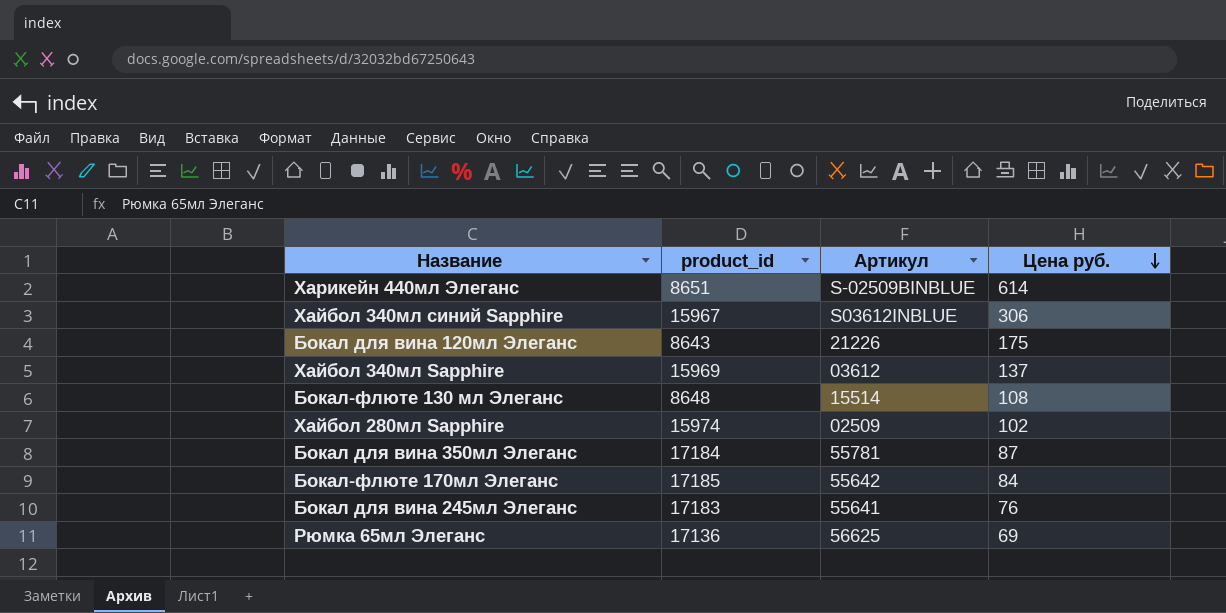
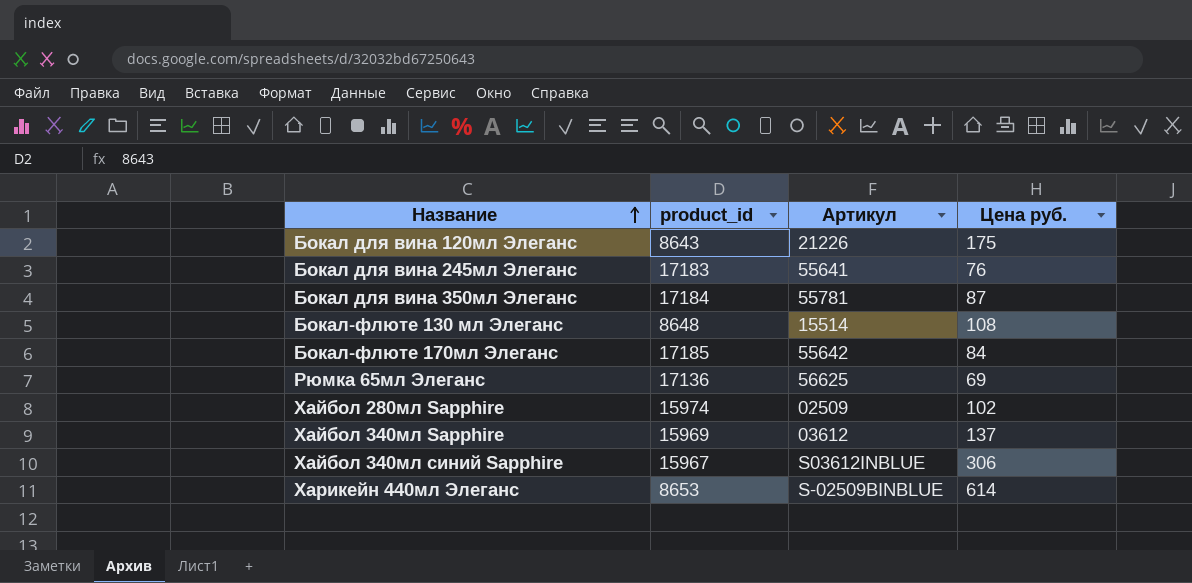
row order: Цена руб. descending -> Название ascending
Харикейн 440мл Элеганс | product_id: 8651 -> 8653

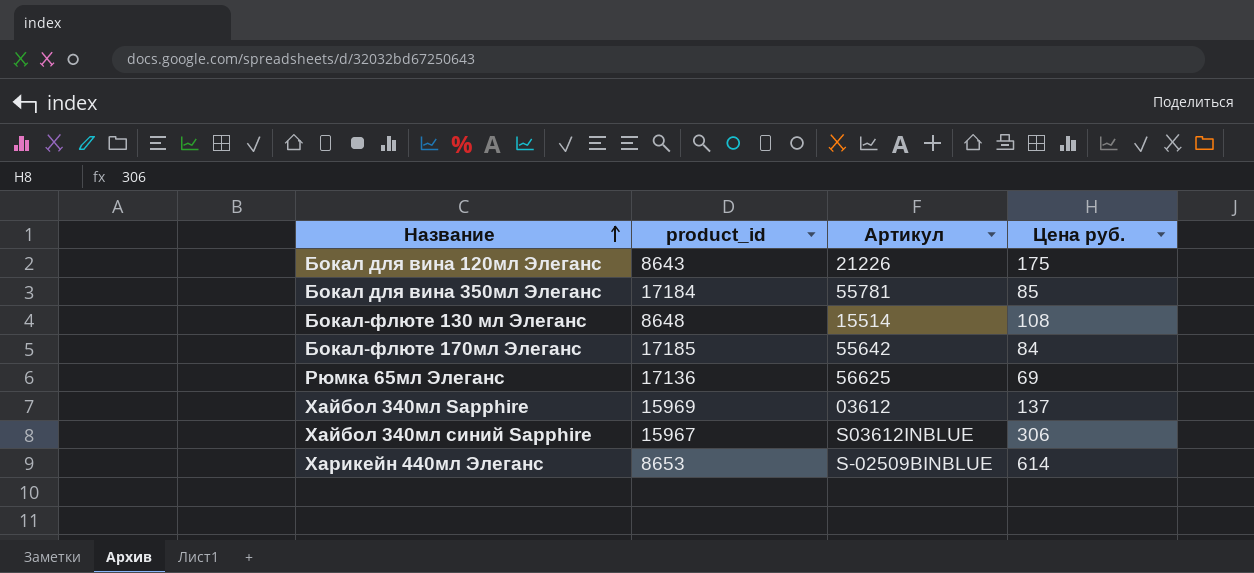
row Бокал для вина 245мл Элеганс: 17183 | 55641 | 76 -> none
row Хайбол 280мл Sapphire: 15974 | 02509 | 102 -> none
Бокал для вина 350мл Элеганс | Цена руб.: 87 -> 85

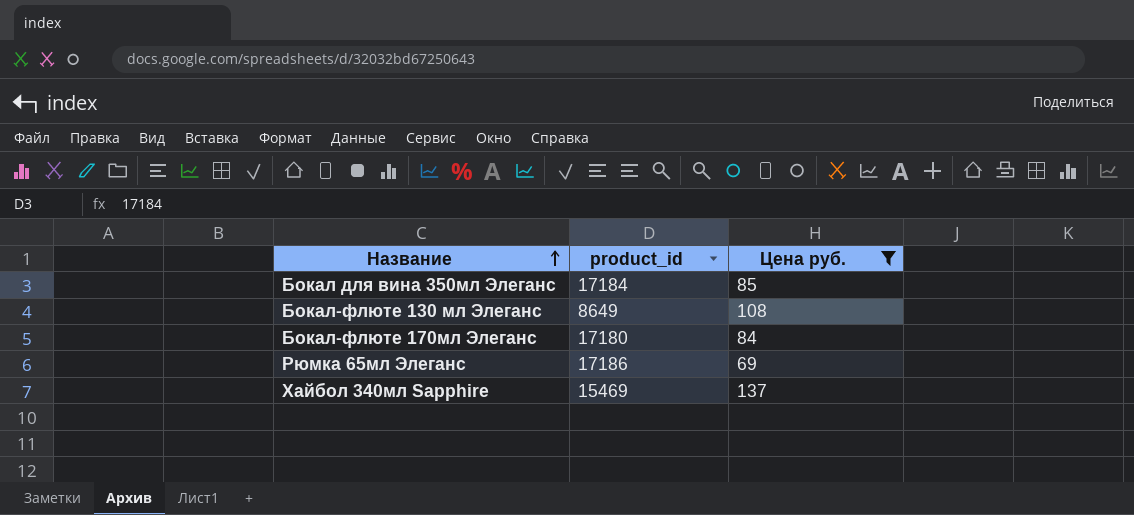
filter: none -> Цена руб. <= 137
column Артикул | position: 3 -> none
Бокал-флюте 130 мл Элеганс | product_id: 8648 -> 8649
Бокал-флюте 170мл Элеганс | product_id: 17185 -> 17180
Рюмка 65мл Элеганс | product_id: 17136 -> 17186
Хайбол 340мл Sapphire | product_id: 15969 -> 15469

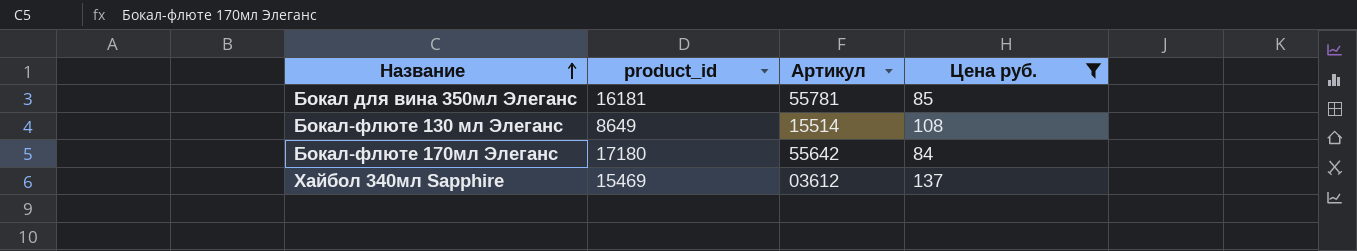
column Артикул | position: none -> 3
row Рюмка 65мл Элеганс: 17186 | 69 -> none
Бокал для вина 350мл Элеганс | product_id: 17184 -> 16181

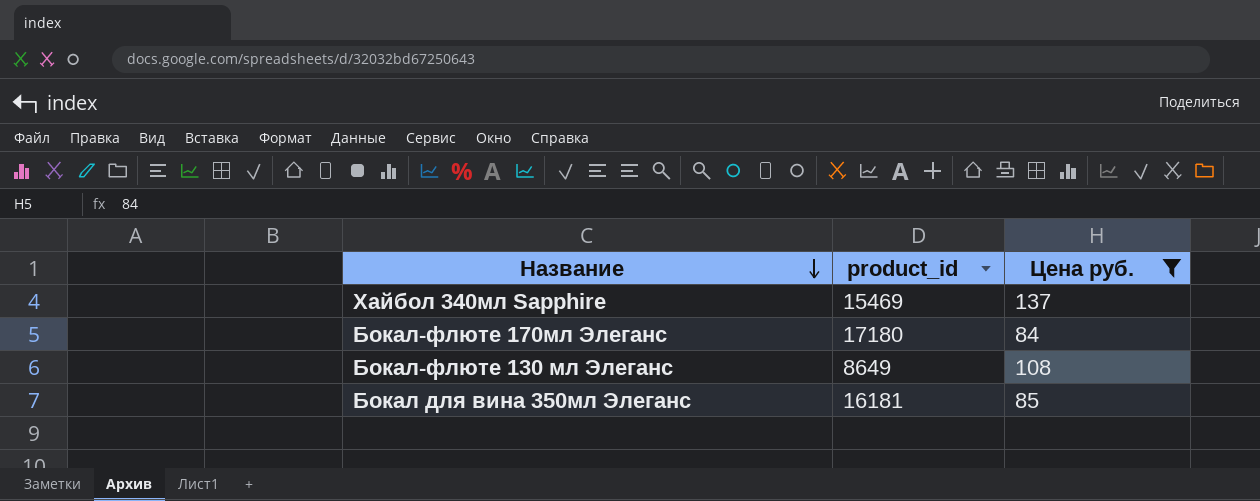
row order: Название ascending -> Название descending
column Артикул | position: 3 -> none

